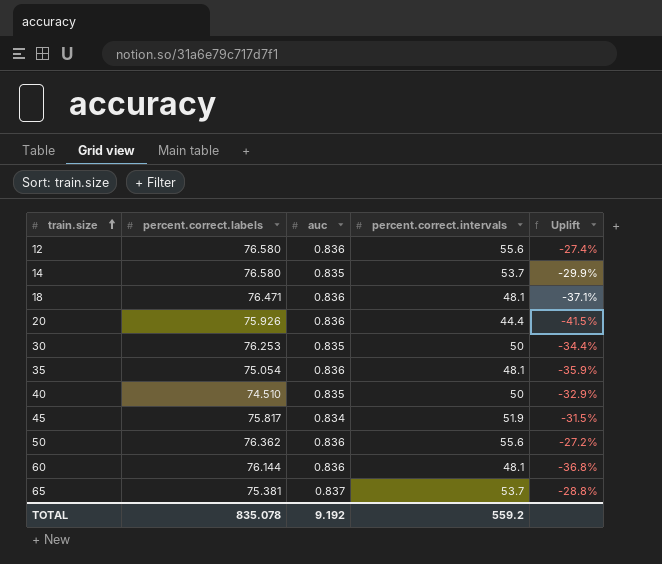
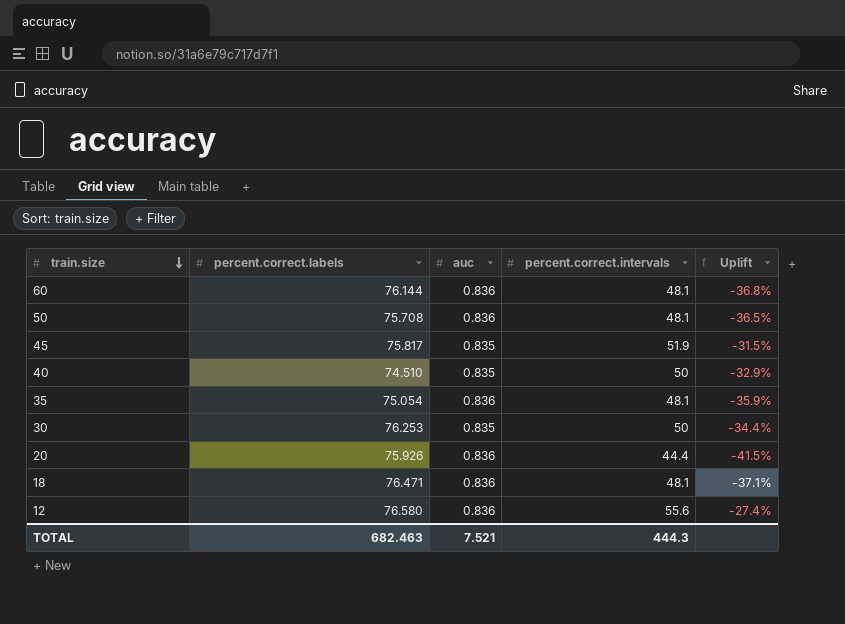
row order: train.size ascending -> train.size descending
row 14: 76.580 | 0.835 | 53.7 | -29.9% -> none
row 65: 75.381 | 0.837 | 53.7 | -28.8% -> none
50 | percent.correct.labels: 76.362 -> 75.708
50 | percent.correct.intervals: 55.6 -> 48.1
50 | Uplift: -27.2% -> -36.5%
45 | auc: 0.834 -> 0.835
TOTAL | percent.correct.labels: 835.078 -> 682.463
TOTAL | auc: 9.192 -> 7.521
TOTAL | percent.correct.intervals: 559.2 -> 444.3

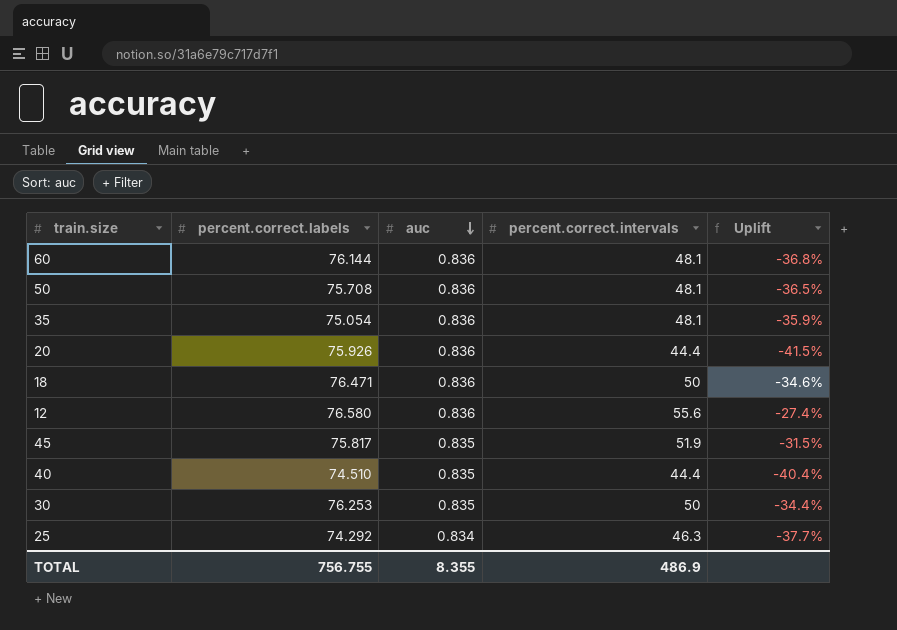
row order: train.size descending -> auc descending
18 | percent.correct.intervals: 48.1 -> 50
18 | Uplift: -37.1% -> -34.6%
40 | percent.correct.intervals: 50 -> 44.4
40 | Uplift: -32.9% -> -40.4%
row 25: none -> 74.292 | 0.834 | 46.3 | -37.7%
TOTAL | percent.correct.labels: 682.463 -> 756.755
TOTAL | auc: 7.521 -> 8.355
TOTAL | percent.correct.intervals: 444.3 -> 486.9

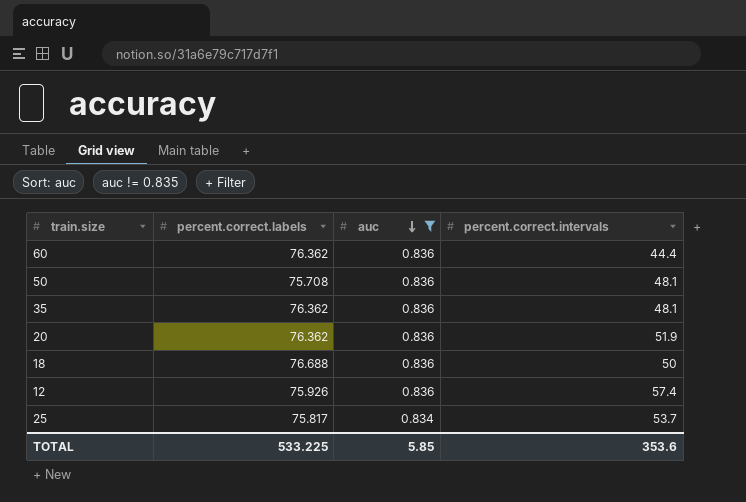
filter: none -> auc != 0.835
column Uplift | formula: ([percent.correct.intervals] - [percent.correct.labels]) / [percent.correct.labels] -> none
60 | percent.correct.labels: 76.144 -> 76.362
60 | percent.correct.intervals: 48.1 -> 44.4
35 | percent.correct.labels: 75.054 -> 76.362
20 | percent.correct.labels: 75.926 -> 76.362
20 | percent.correct.intervals: 44.4 -> 51.9
18 | percent.correct.labels: 76.471 -> 76.688
12 | percent.correct.labels: 76.580 -> 75.926
12 | percent.correct.intervals: 55.6 -> 57.4
25 | percent.correct.labels: 74.292 -> 75.817
25 | percent.correct.intervals: 46.3 -> 53.7
TOTAL | percent.correct.labels: 756.755 -> 533.225
TOTAL | auc: 8.355 -> 5.85
TOTAL | percent.correct.intervals: 486.9 -> 353.6

